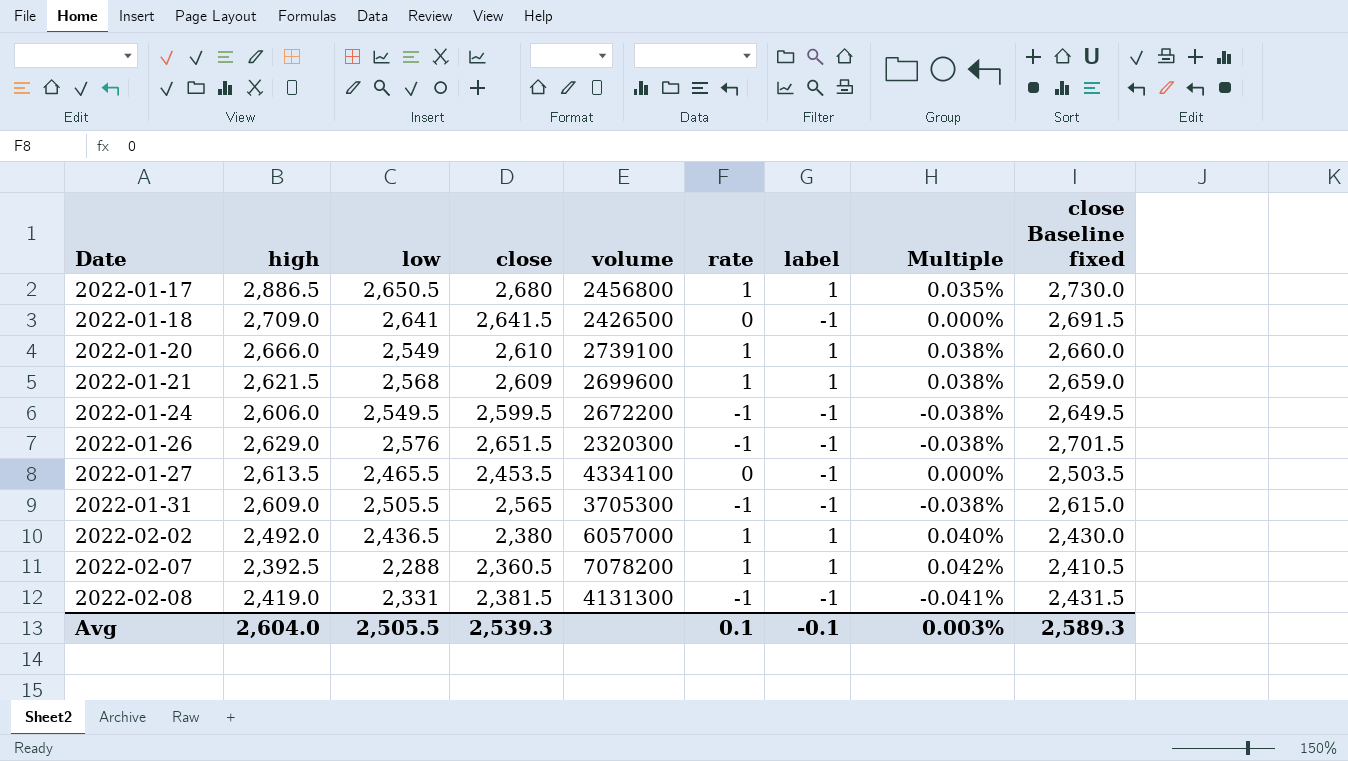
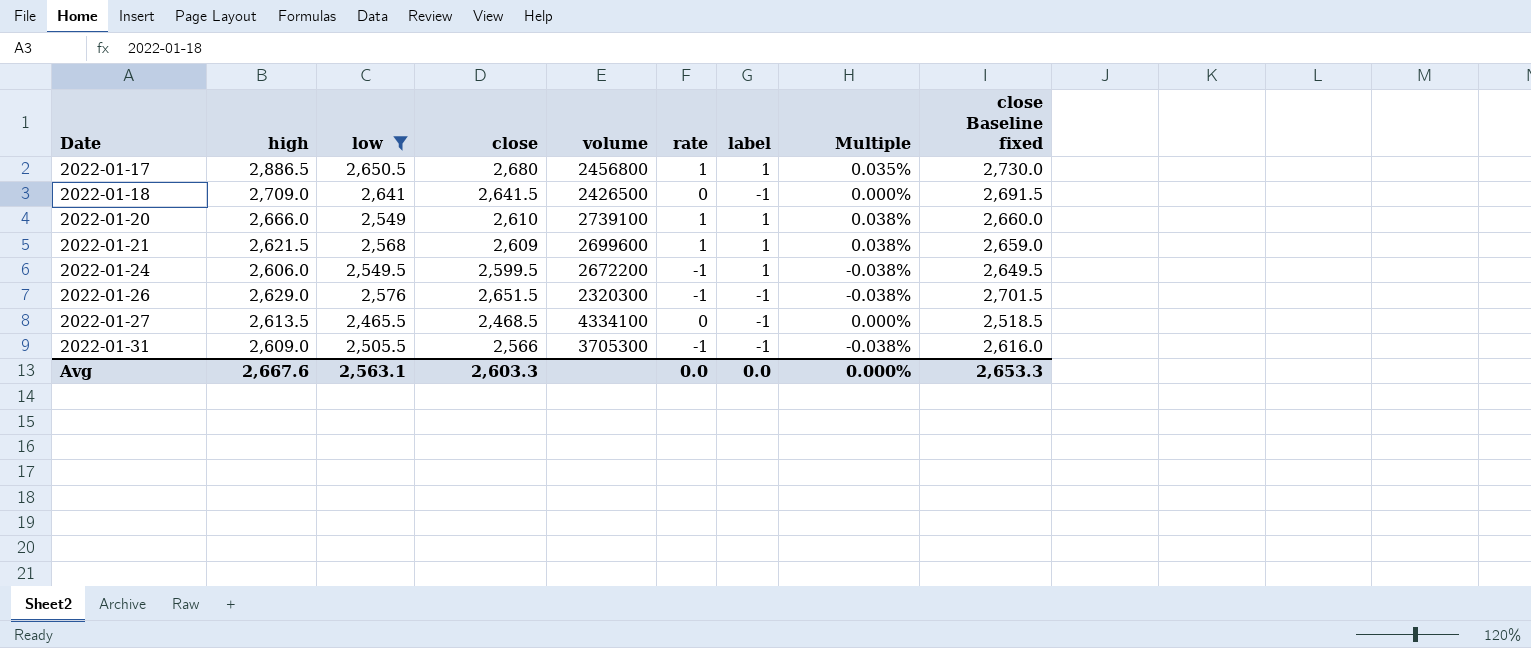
filter: none -> low >= 2,465.5
2022-01-24 | label: -1 -> 1
2022-01-27 | close: 2,453.5 -> 2,468.5
2022-01-27 | close Baseline fixed: 2,503.5 -> 2,518.5
2022-01-31 | close: 2,565 -> 2,566
2022-01-31 | close Baseline fixed: 2,615.0 -> 2,616.0
Avg | high: 2,604.0 -> 2,667.6
Avg | low: 2,505.5 -> 2,563.1
Avg | close: 2,539.3 -> 2,603.3
Avg | rate: 0.1 -> 0.0
Avg | label: -0.1 -> 0.0
Avg | Multiple: 0.003% -> 0.000%
Avg | close Baseline fixed: 2,589.3 -> 2,653.3

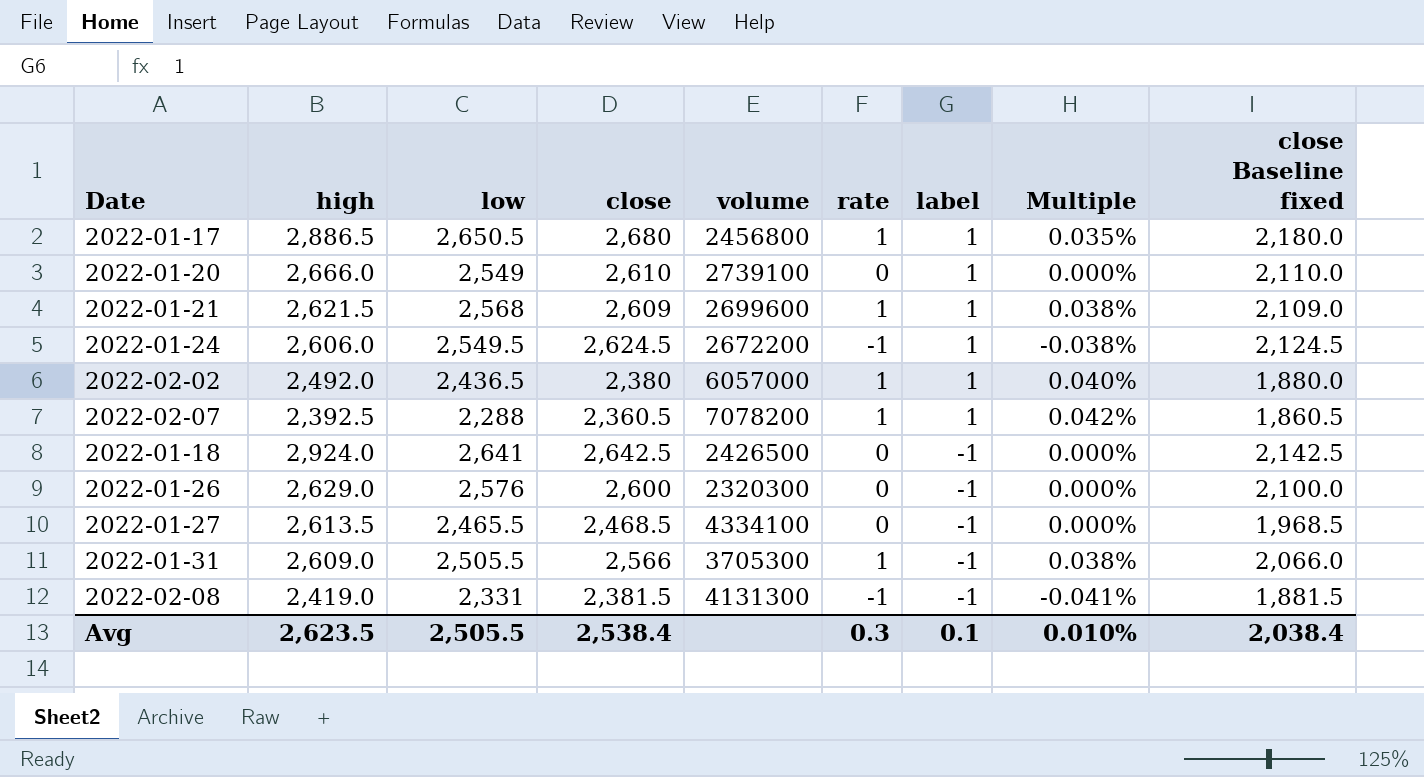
filter: low >= 2,465.5 -> none
row order: Date ascending -> label descending
column close Baseline fixed | formula: [close] + 50 -> [close] - 500
2022-01-20 | rate: 1 -> 0
2022-01-20 | Multiple: 0.038% -> 0.000%
2022-01-24 | close: 2,599.5 -> 2,624.5
2022-01-18 | high: 2,709.0 -> 2,924.0
2022-01-18 | close: 2,641.5 -> 2,642.5
2022-01-26 | close: 2,651.5 -> 2,600
2022-01-26 | rate: -1 -> 0
2022-01-26 | Multiple: -0.038% -> 0.000%
2022-01-31 | rate: -1 -> 1
2022-01-31 | Multiple: -0.038% -> 0.038%
Avg | high: 2,667.6 -> 2,623.5
Avg | low: 2,563.1 -> 2,505.5
Avg | close: 2,603.3 -> 2,538.4
Avg | rate: 0.0 -> 0.3
Avg | label: 0.0 -> 0.1
Avg | Multiple: 0.000% -> 0.010%
Avg | close Baseline fixed: 2,653.3 -> 2,038.4

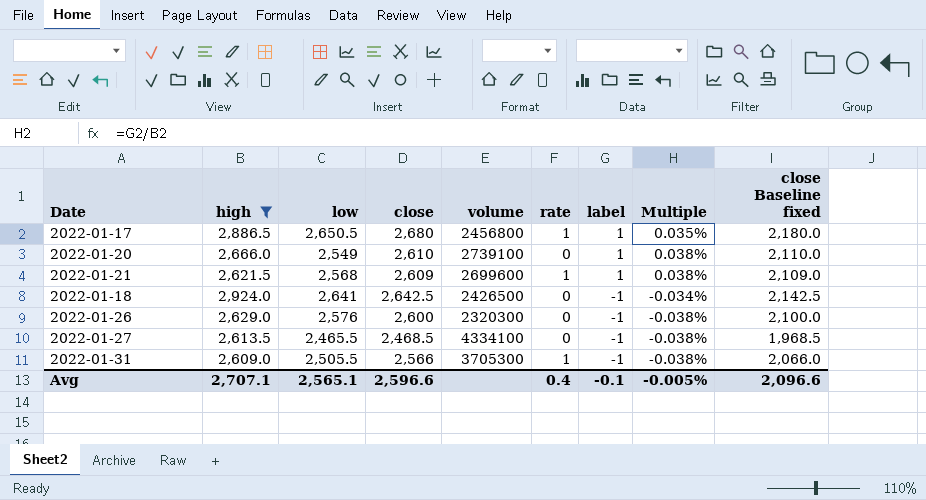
filter: none -> high >= 2,609.0
column Multiple | formula: [rate] / [high] -> [label] / [high]
Avg | high: 2,623.5 -> 2,707.1
Avg | low: 2,505.5 -> 2,565.1
Avg | close: 2,538.4 -> 2,596.6
Avg | rate: 0.3 -> 0.4
Avg | label: 0.1 -> -0.1
Avg | Multiple: 0.010% -> -0.005%
Avg | close Baseline fixed: 2,038.4 -> 2,096.6

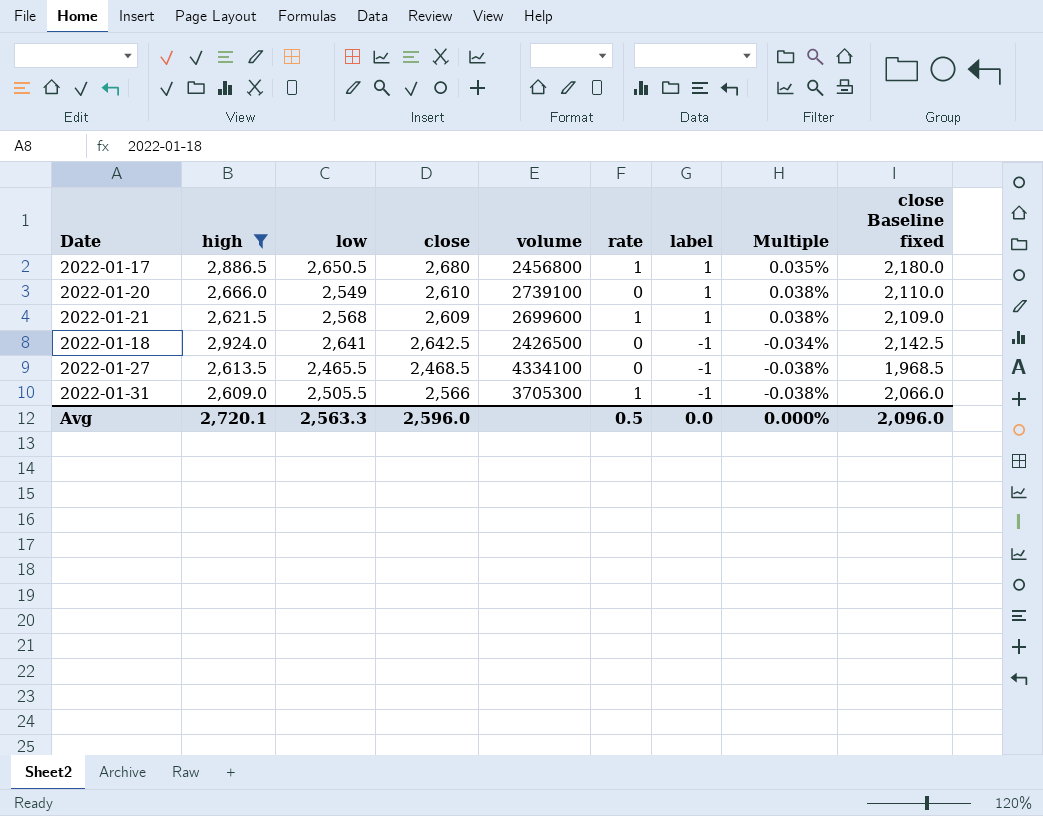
row 2022-01-26: 2,629.0 | 2,576 | 2,600 | 2320300 | 0 | -1 | -0.038% | 2,100.0 -> none
Avg | high: 2,707.1 -> 2,720.1
Avg | low: 2,565.1 -> 2,563.3
Avg | close: 2,596.6 -> 2,596.0
Avg | rate: 0.4 -> 0.5
Avg | label: -0.1 -> 0.0
Avg | Multiple: -0.005% -> 0.000%
Avg | close Baseline fixed: 2,096.6 -> 2,096.0

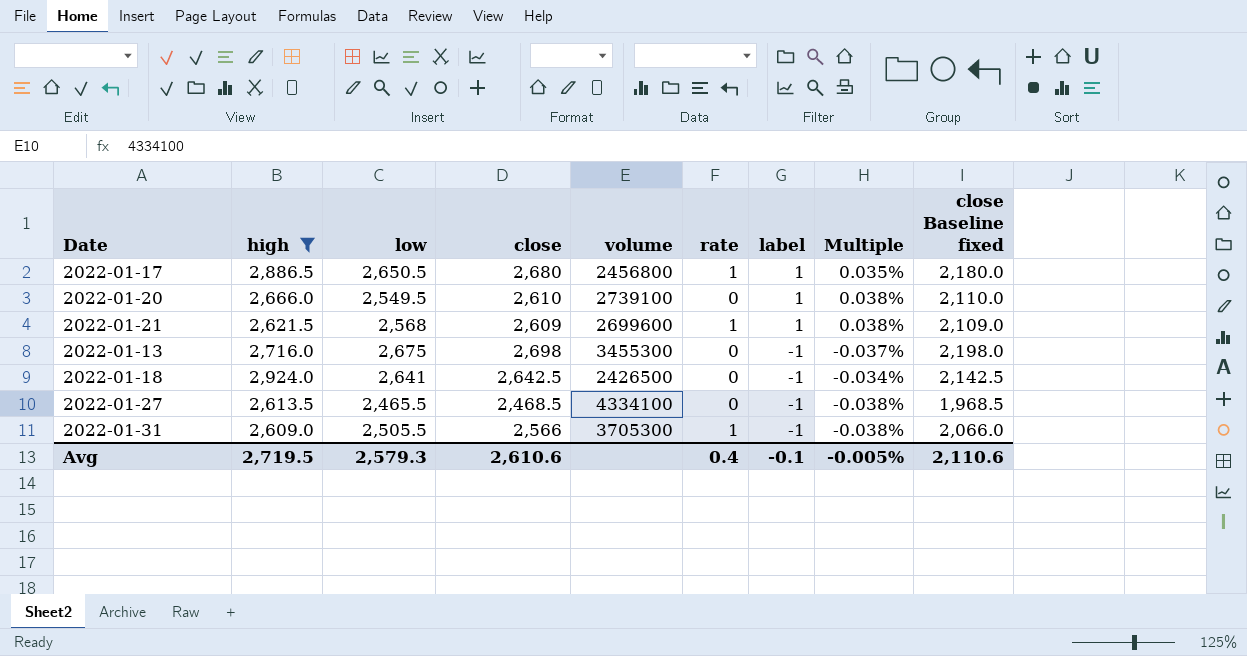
2022-01-20 | low: 2,549 -> 2,549.5
row 2022-01-13: none -> 2,716.0 | 2,675 | 2,698 | 3455300 | 0 | -1 | -0.037% | 2,198.0
Avg | high: 2,720.1 -> 2,719.5
Avg | low: 2,563.3 -> 2,579.3
Avg | close: 2,596.0 -> 2,610.6
Avg | rate: 0.5 -> 0.4
Avg | label: 0.0 -> -0.1
Avg | Multiple: 0.000% -> -0.005%
Avg | close Baseline fixed: 2,096.0 -> 2,110.6

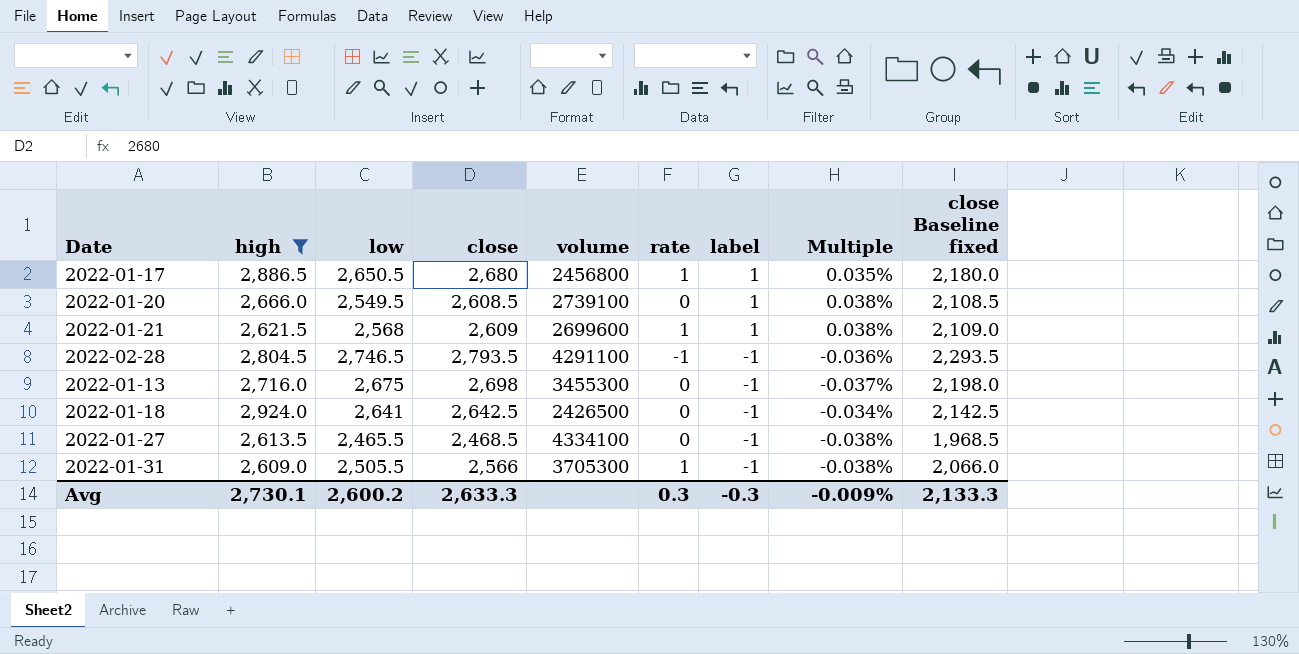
2022-01-20 | close: 2,610 -> 2,608.5
2022-01-20 | close Baseline fixed: 2,110.0 -> 2,108.5
row 2022-02-28: none -> 2,804.5 | 2,746.5 | 2,793.5 | 4291100 | -1 | -1 | -0.036% | 2,293.5
Avg | high: 2,719.5 -> 2,730.1
Avg | low: 2,579.3 -> 2,600.2
Avg | close: 2,610.6 -> 2,633.3
Avg | rate: 0.4 -> 0.3
Avg | label: -0.1 -> -0.3
Avg | Multiple: -0.005% -> -0.009%
Avg | close Baseline fixed: 2,110.6 -> 2,133.3

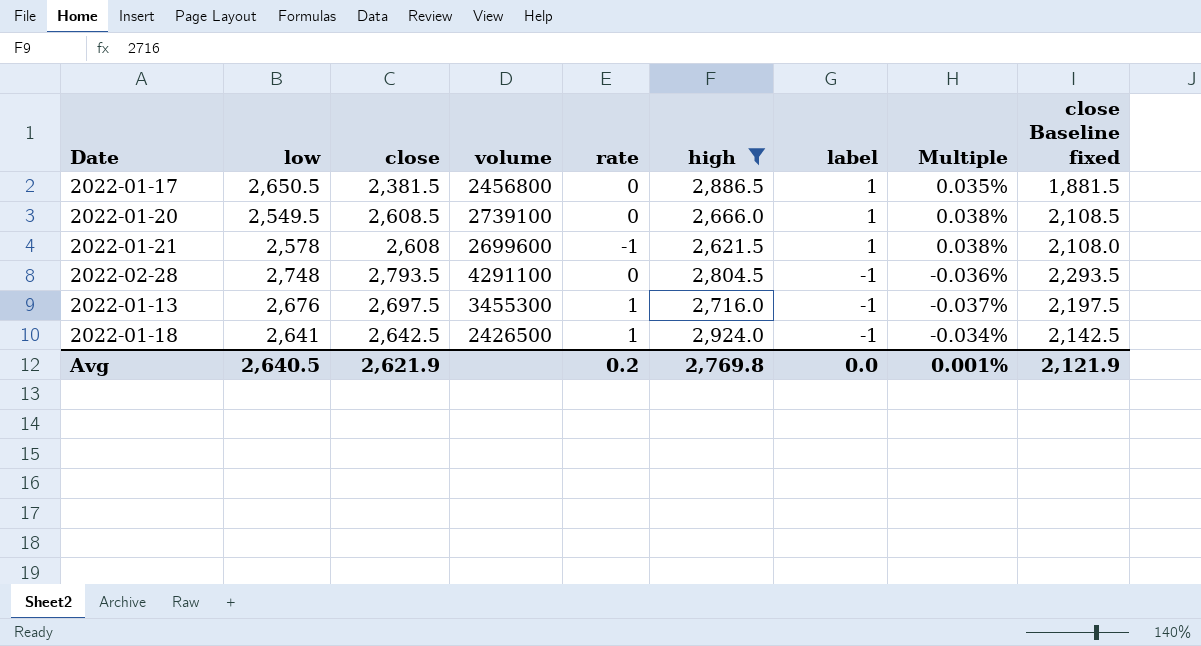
column high | position: 2 -> 6
row 2022-01-27: 2,613.5 | 2,465.5 | 2,468.5 | 4334100 | 0 | -1 | -0.038% | 1,968.5 -> none
row 2022-01-31: 2,609.0 | 2,505.5 | 2,566 | 3705300 | 1 | -1 | -0.038% | 2,066.0 -> none
2022-01-17 | close: 2,680 -> 2,381.5
2022-01-17 | rate: 1 -> 0
2022-01-17 | close Baseline fixed: 2,180.0 -> 1,881.5
2022-01-21 | low: 2,568 -> 2,578
2022-01-21 | close: 2,609 -> 2,608
2022-01-21 | rate: 1 -> -1
2022-01-21 | close Baseline fixed: 2,109.0 -> 2,108.0
2022-02-28 | low: 2,746.5 -> 2,748
2022-02-28 | rate: -1 -> 0
2022-01-13 | low: 2,675 -> 2,676
2022-01-13 | close: 2,698 -> 2,697.5
2022-01-13 | rate: 0 -> 1
2022-01-13 | close Baseline fixed: 2,198.0 -> 2,197.5
2022-01-18 | rate: 0 -> 1
Avg | low: 2,600.2 -> 2,640.5
Avg | close: 2,633.3 -> 2,621.9
Avg | rate: 0.3 -> 0.2
Avg | high: 2,730.1 -> 2,769.8
Avg | label: -0.3 -> 0.0
Avg | Multiple: -0.009% -> 0.001%
Avg | close Baseline fixed: 2,133.3 -> 2,121.9

